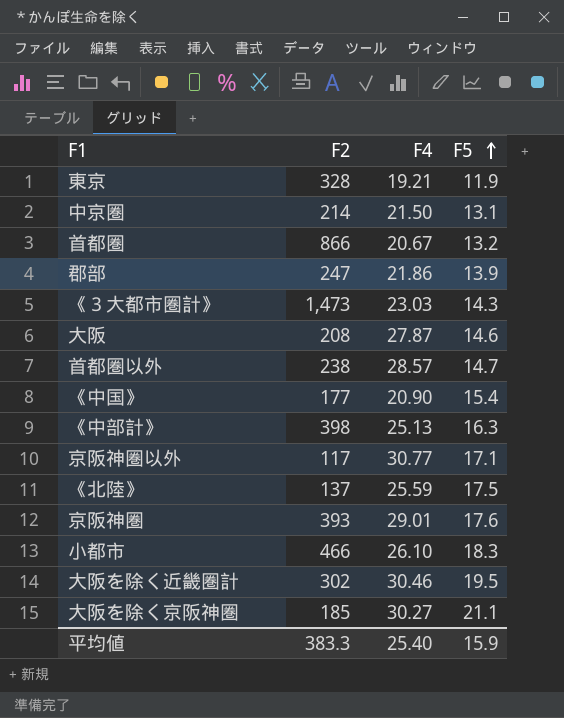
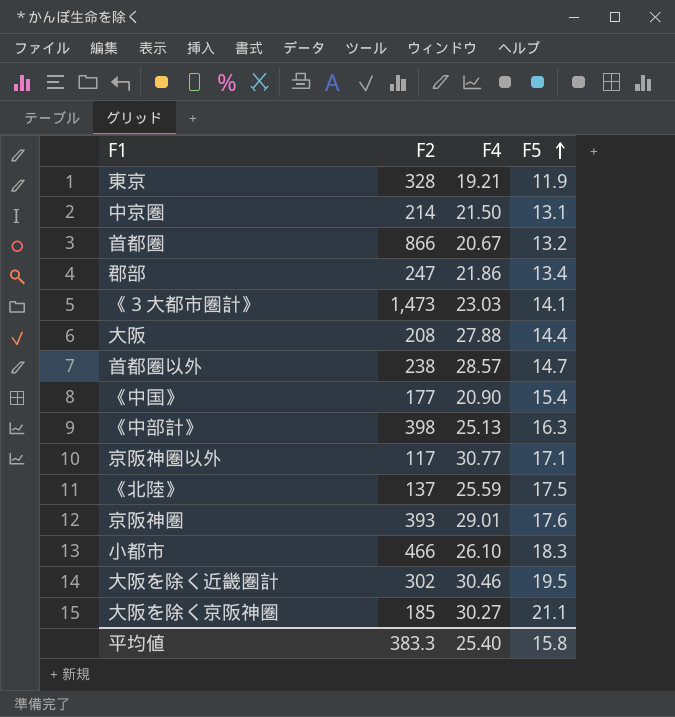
郡部 | F5: 13.9 -> 13.4
《３大都市圏計》 | F5: 14.3 -> 14.1
大阪 | F4: 27.87 -> 27.88
大阪 | F5: 14.6 -> 14.4
平均値 | F5: 15.9 -> 15.8

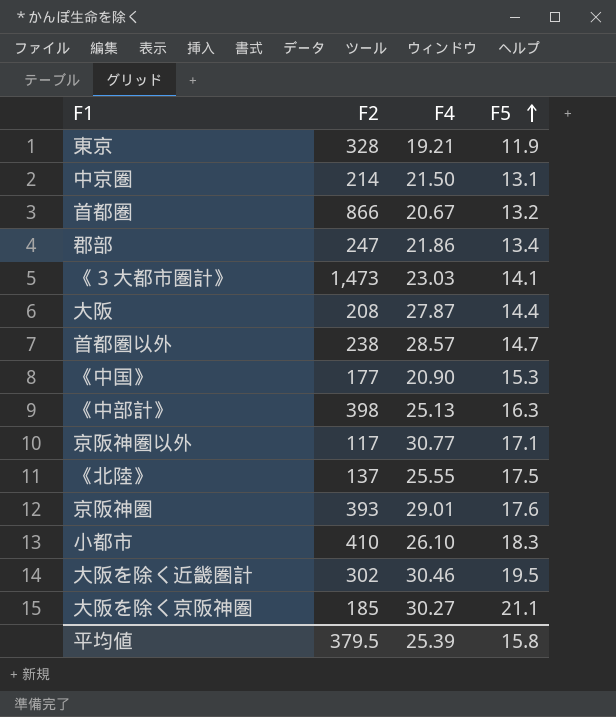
大阪 | F4: 27.88 -> 27.87
《中国》 | F5: 15.4 -> 15.3
《北陸》 | F4: 25.59 -> 25.55
小都市 | F2: 466 -> 410
平均値 | F2: 383.3 -> 379.5
平均値 | F4: 25.40 -> 25.39

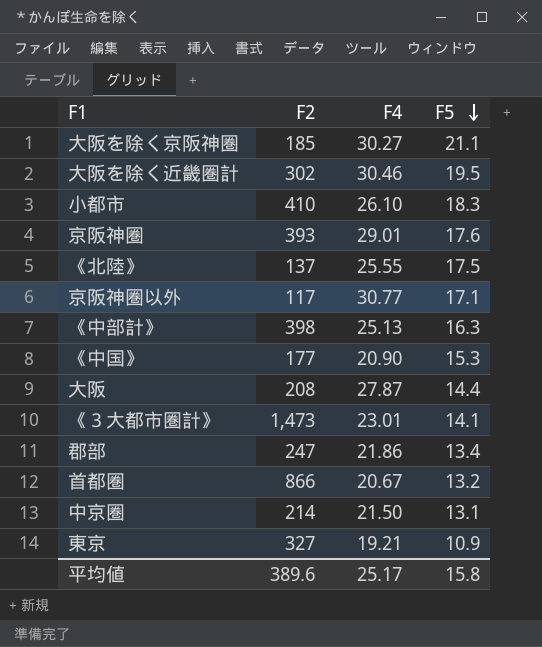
row order: F5 ascending -> F5 descending
row 首都圏以外: 238 | 28.57 | 14.7 -> none
《３大都市圏計》 | F4: 23.03 -> 23.01
東京 | F2: 328 -> 327
東京 | F5: 11.9 -> 10.9
平均値 | F2: 379.5 -> 389.6
平均値 | F4: 25.39 -> 25.17

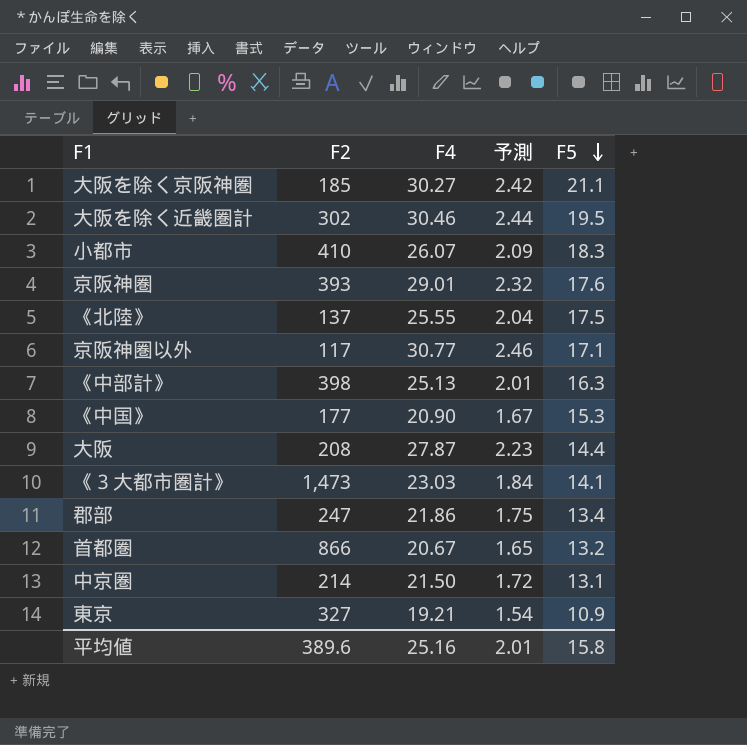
column 予測 | formula: none -> [F4] * 0.08
小都市 | F4: 26.10 -> 26.07
《３大都市圏計》 | F4: 23.01 -> 23.03
平均値 | F4: 25.17 -> 25.16

